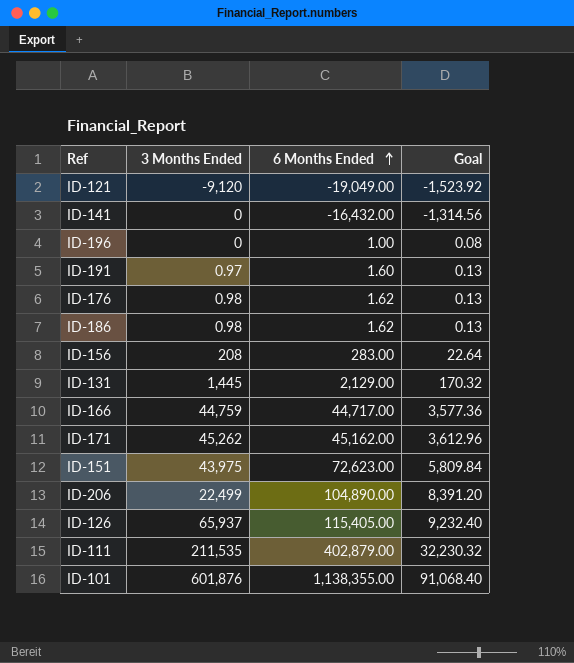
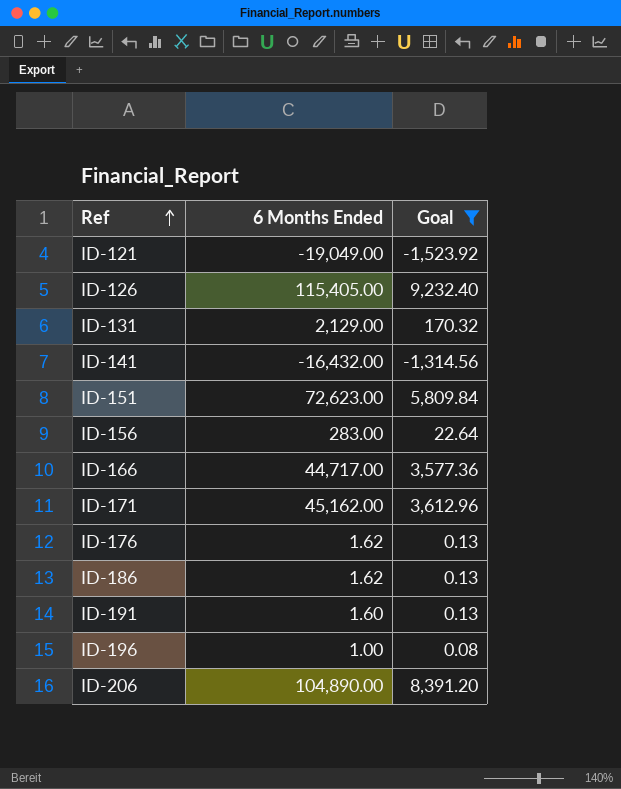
filter: none -> Goal <= 9,232.40
row order: 6 Months Ended ascending -> Ref ascending
column 3 Months Ended | position: 2 -> none

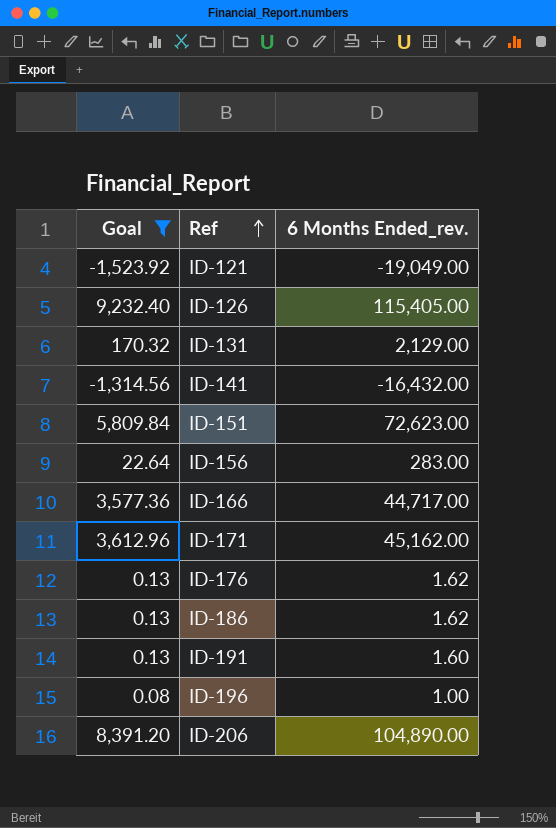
column Goal | position: 3 -> 1
column name: 6 Months Ended -> 6 Months Ended_rev.

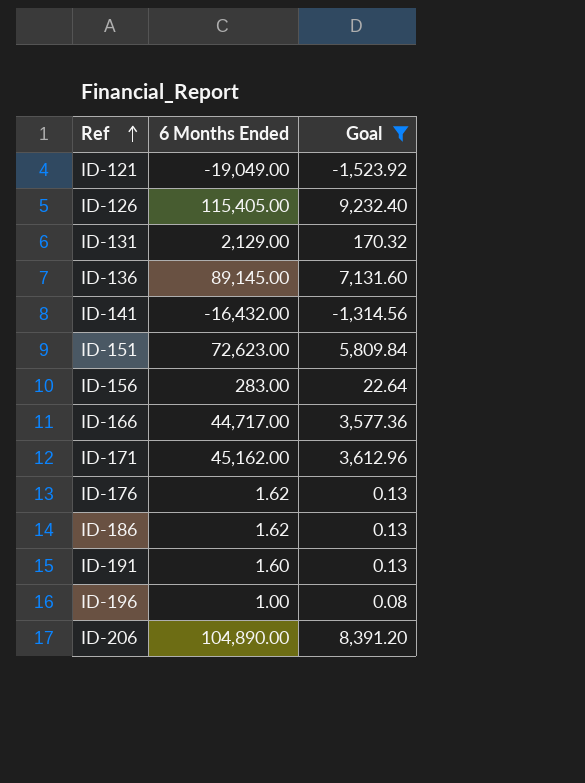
column name: 6 Months Ended_rev. -> 6 Months Ended
column Goal | position: 1 -> 3
row ID-136: none -> 89,145.00 | 7,131.60

